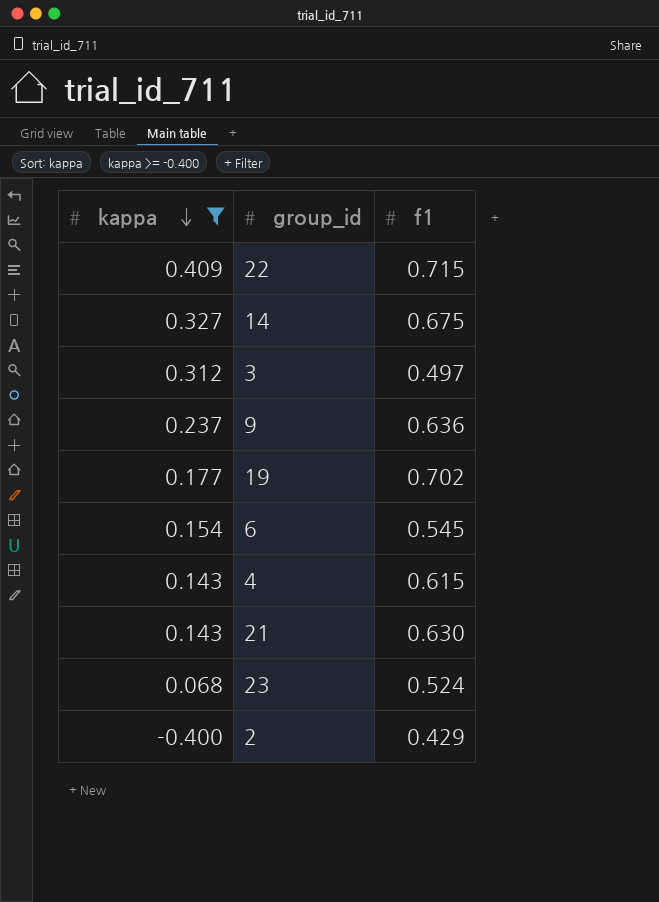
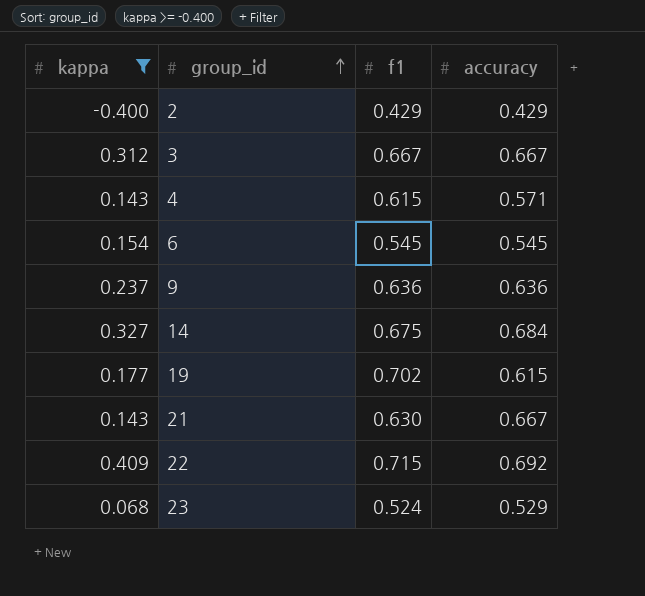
row order: kappa descending -> group_id ascending
column accuracy | position: none -> 4
3 | f1: 0.497 -> 0.667

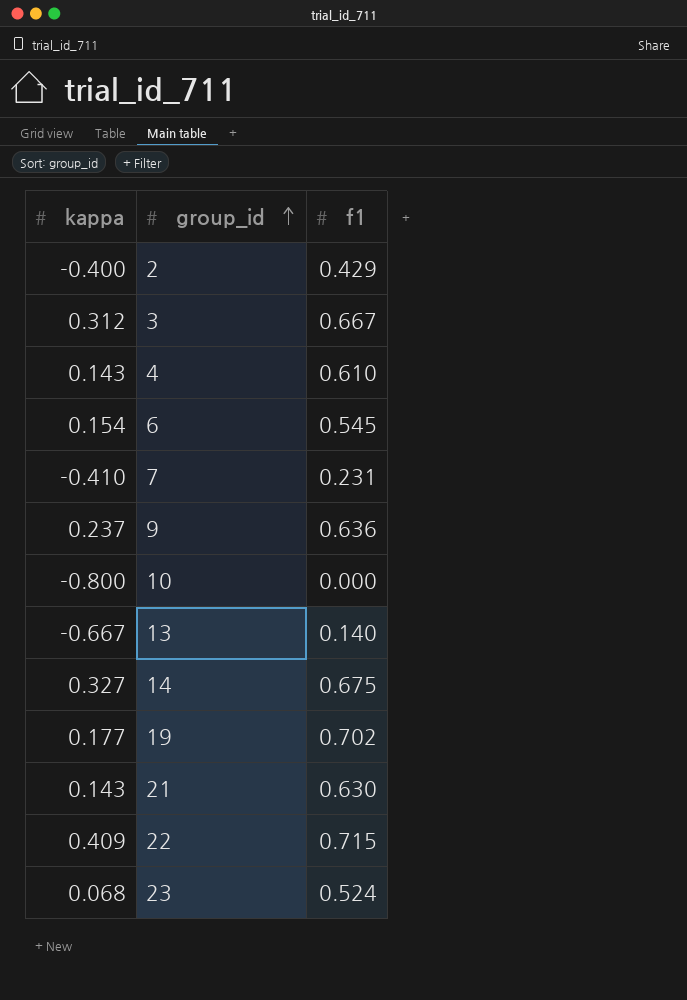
filter: kappa >= -0.400 -> none
column accuracy | position: 4 -> none
4 | f1: 0.615 -> 0.610

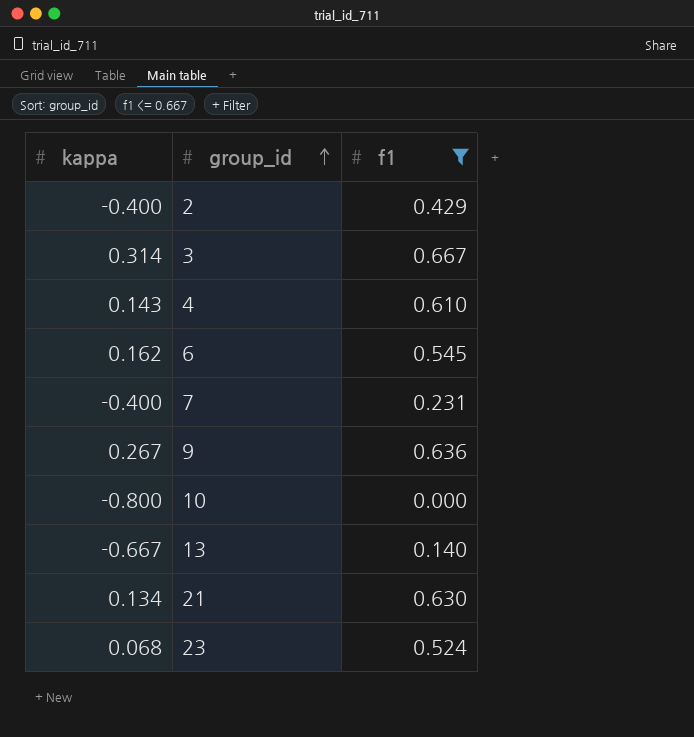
filter: none -> f1 <= 0.667
3 | kappa: 0.312 -> 0.314
6 | kappa: 0.154 -> 0.162
7 | kappa: -0.410 -> -0.400
9 | kappa: 0.237 -> 0.267
21 | kappa: 0.143 -> 0.134

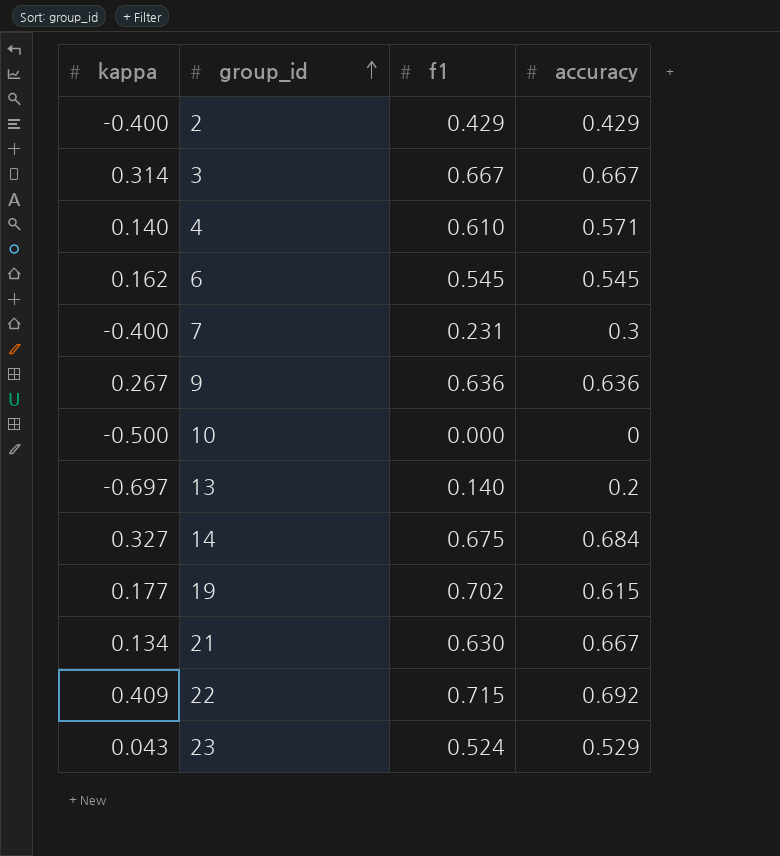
filter: f1 <= 0.667 -> none
column accuracy | position: none -> 4
4 | kappa: 0.143 -> 0.140
10 | kappa: -0.800 -> -0.500
13 | kappa: -0.667 -> -0.697
23 | kappa: 0.068 -> 0.043

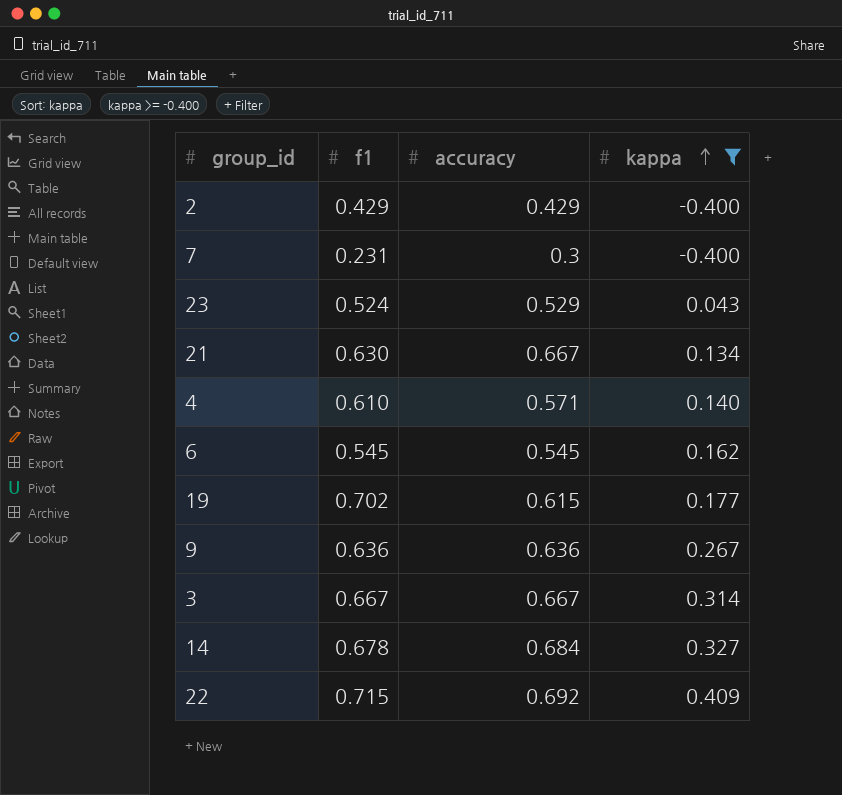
filter: none -> kappa >= -0.400
row order: group_id ascending -> kappa ascending
column kappa | position: 1 -> 4
14 | f1: 0.675 -> 0.678

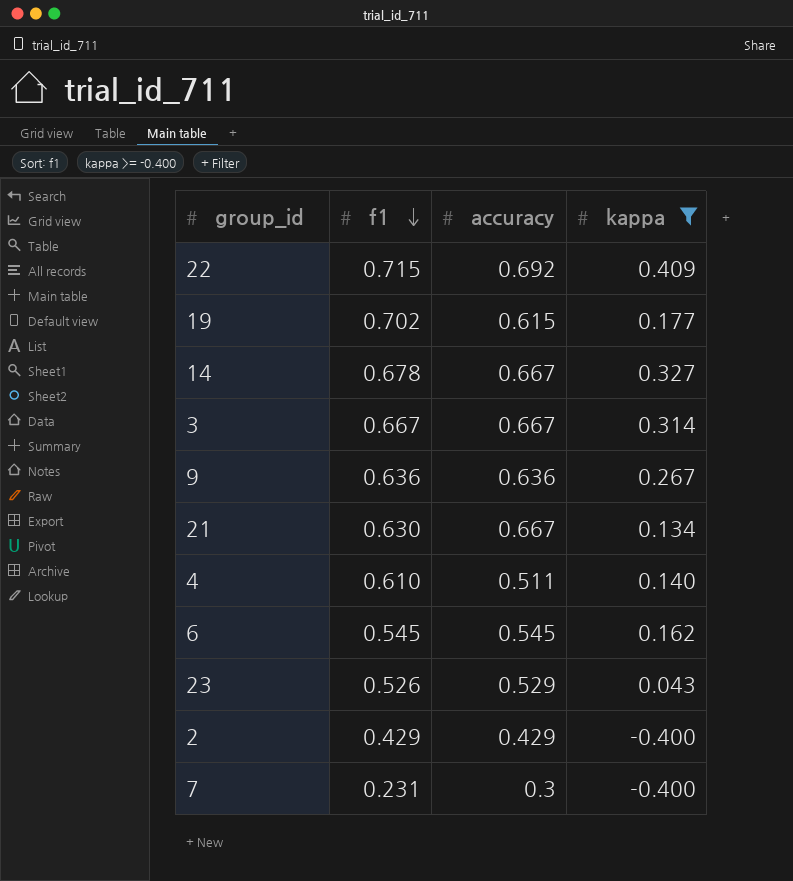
row order: kappa ascending -> f1 descending
14 | accuracy: 0.684 -> 0.667
4 | accuracy: 0.571 -> 0.511
23 | f1: 0.524 -> 0.526

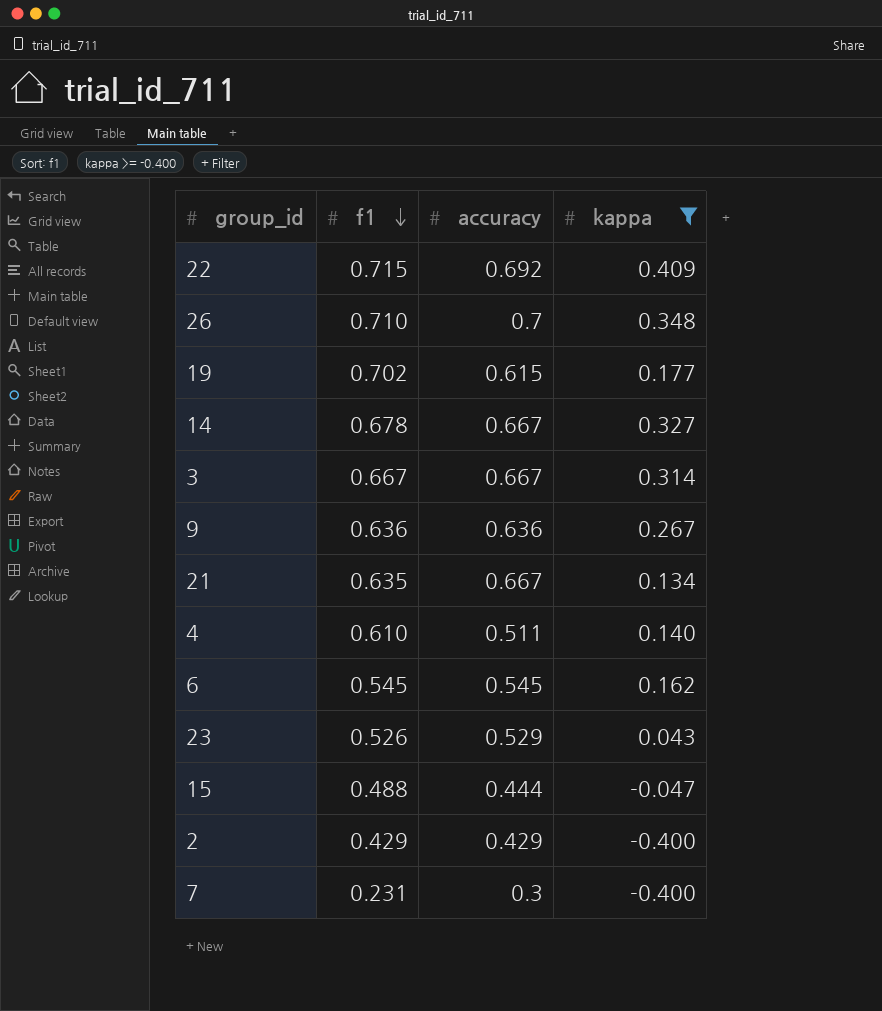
row 26: none -> 0.710 | 0.7 | 0.348
21 | f1: 0.630 -> 0.635
row 15: none -> 0.488 | 0.444 | -0.047

